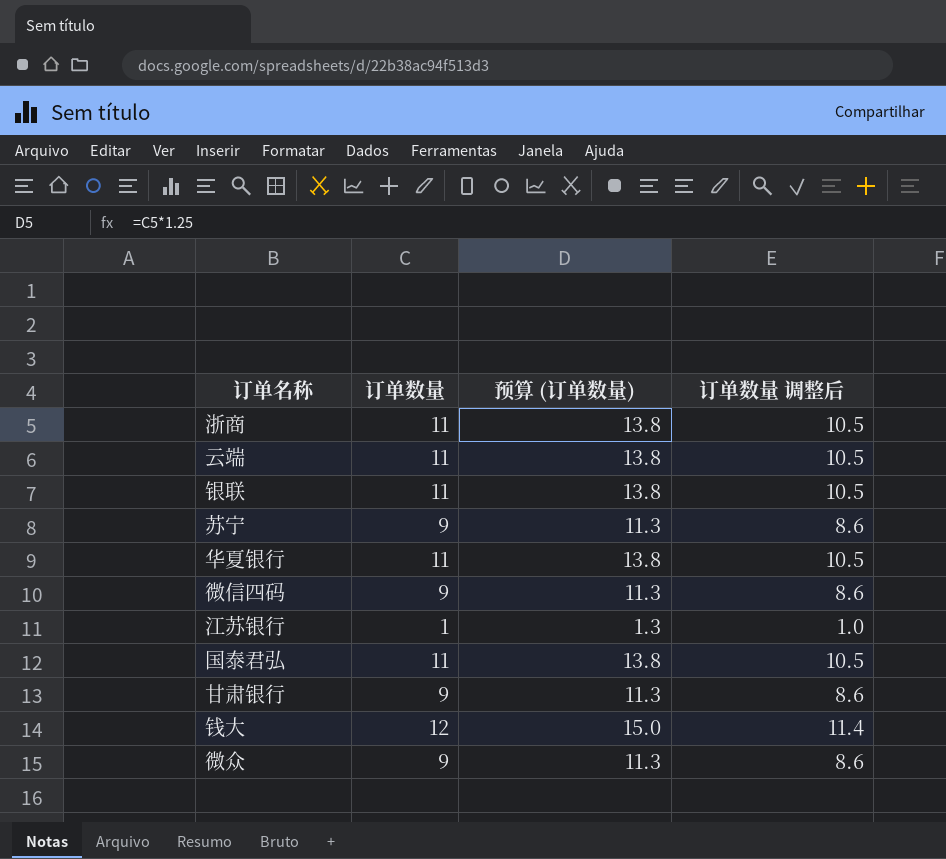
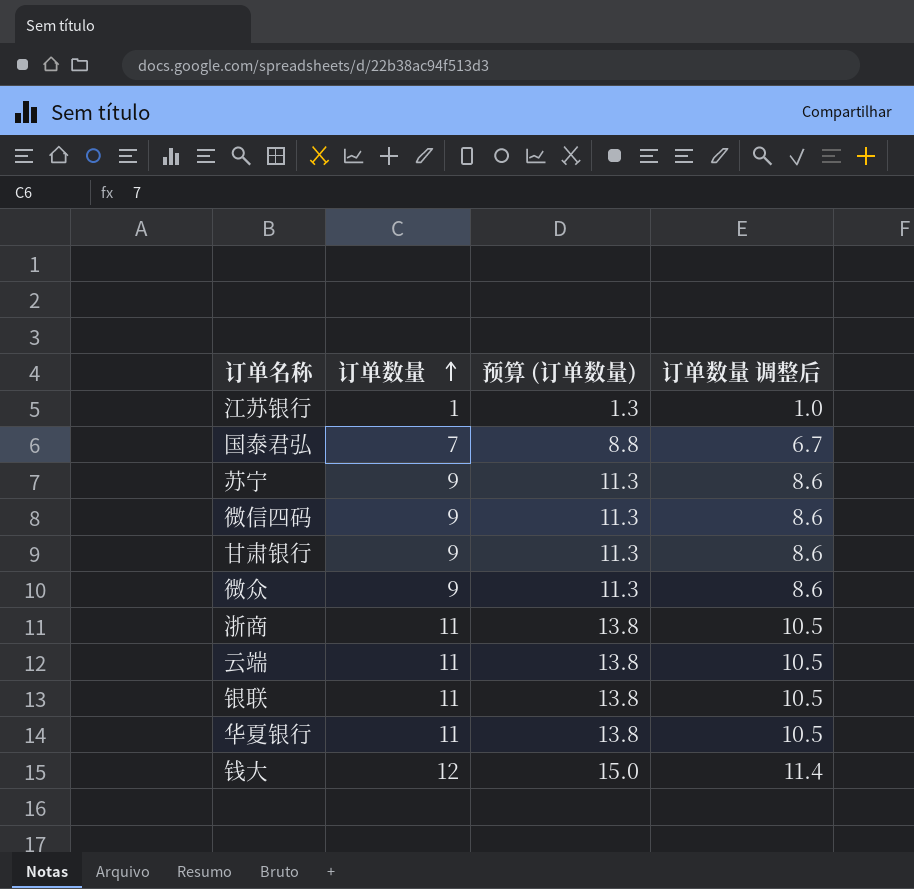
row order: none -> 订单数量 ascending
国泰君弘 | 订单数量: 11 -> 7
国泰君弘 | 预算 (订单数量): 13.8 -> 8.8
国泰君弘 | 订单数量 调整后: 10.5 -> 6.7

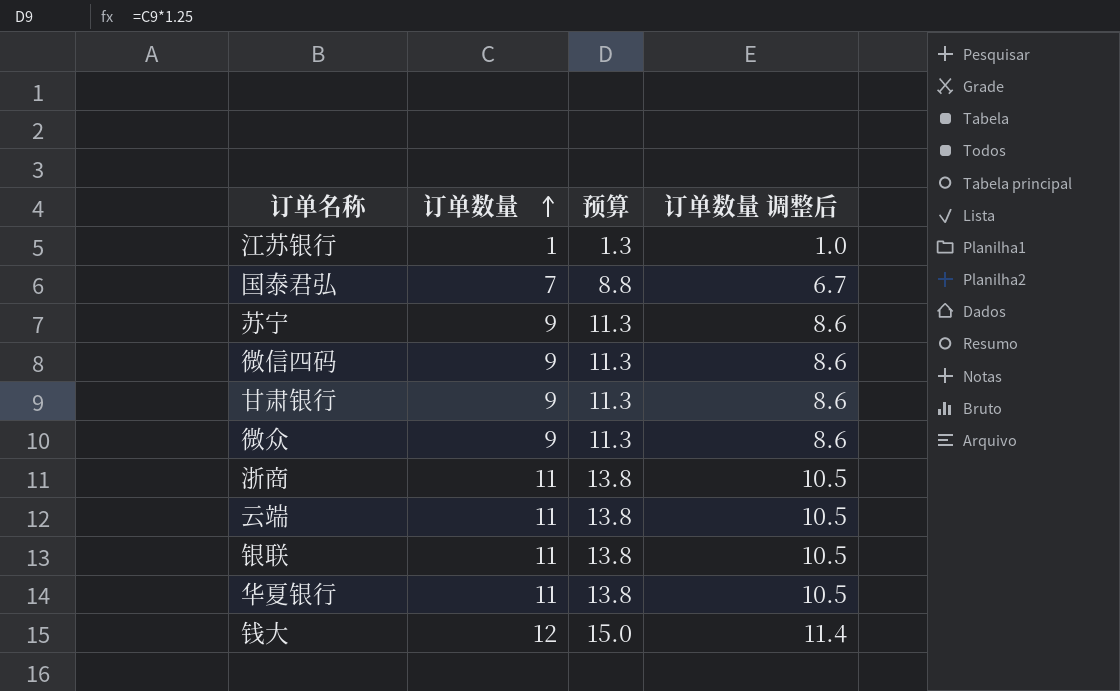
column name: 预算 (订单数量) -> 预算

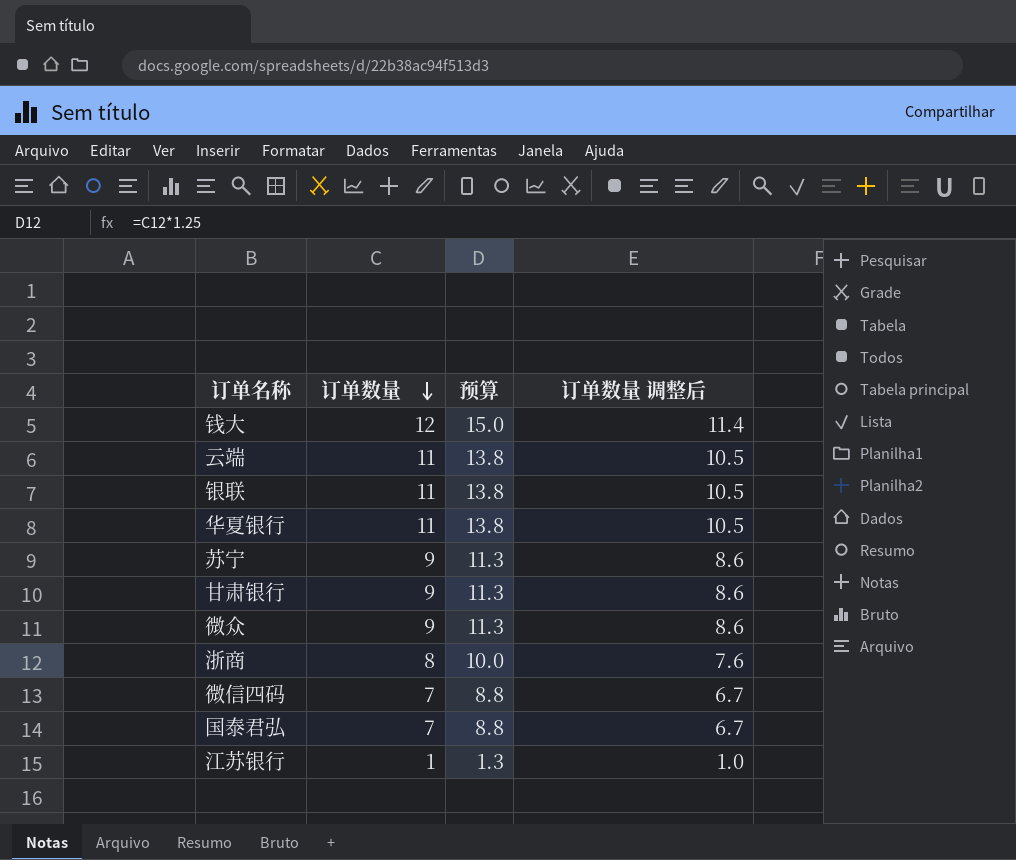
row order: 订单数量 ascending -> 订单数量 descending
浙商 | 订单数量: 11 -> 8
浙商 | 预算: 13.8 -> 10.0
浙商 | 订单数量 调整后: 10.5 -> 7.6
微信四码 | 订单数量: 9 -> 7
微信四码 | 预算: 11.3 -> 8.8
微信四码 | 订单数量 调整后: 8.6 -> 6.7

